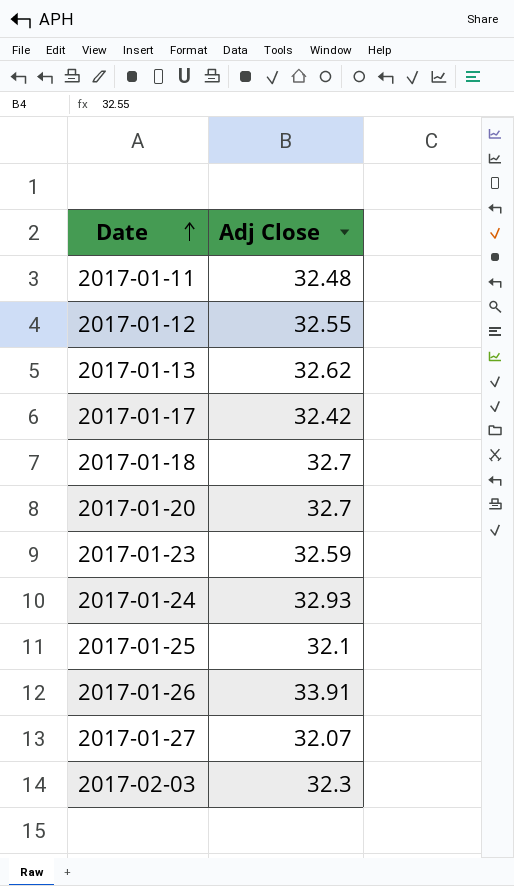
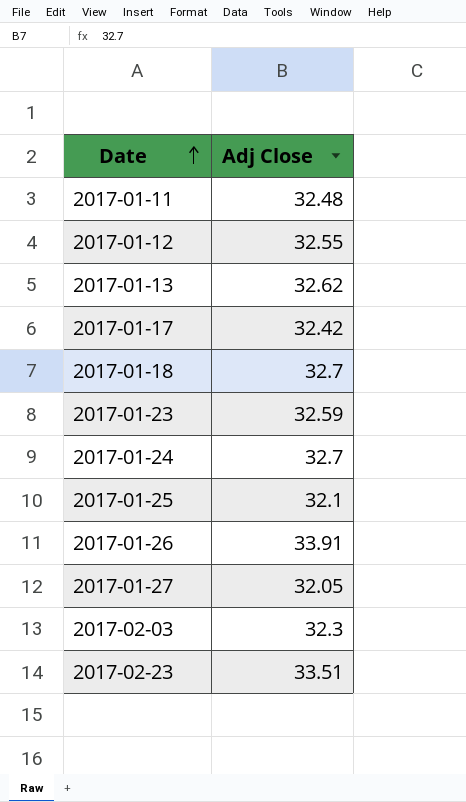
row 2017-01-20: 32.7 -> none
2017-01-24 | Adj Close: 32.93 -> 32.7
2017-01-27 | Adj Close: 32.07 -> 32.05
row 2017-02-23: none -> 33.51

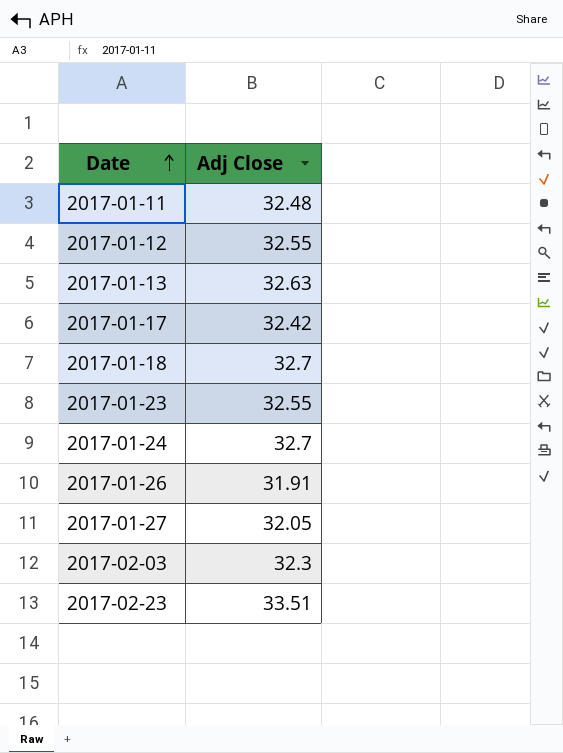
row 2017-01-25: 32.1 -> none
2017-01-13 | Adj Close: 32.62 -> 32.63
2017-01-23 | Adj Close: 32.59 -> 32.55
2017-01-26 | Adj Close: 33.91 -> 31.91

